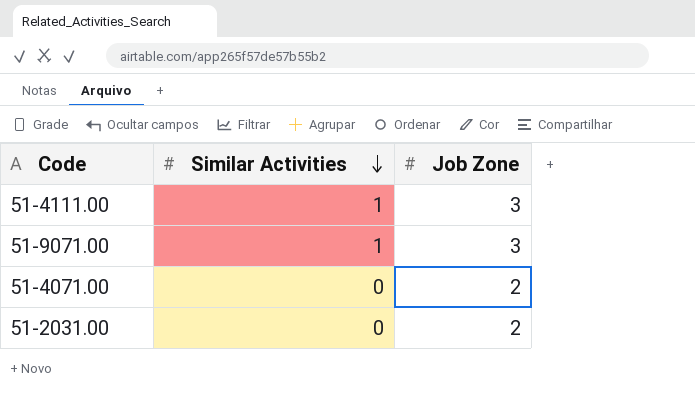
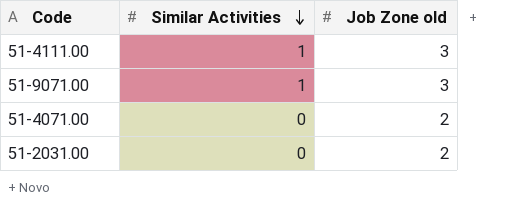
column name: Job Zone -> Job Zone old

